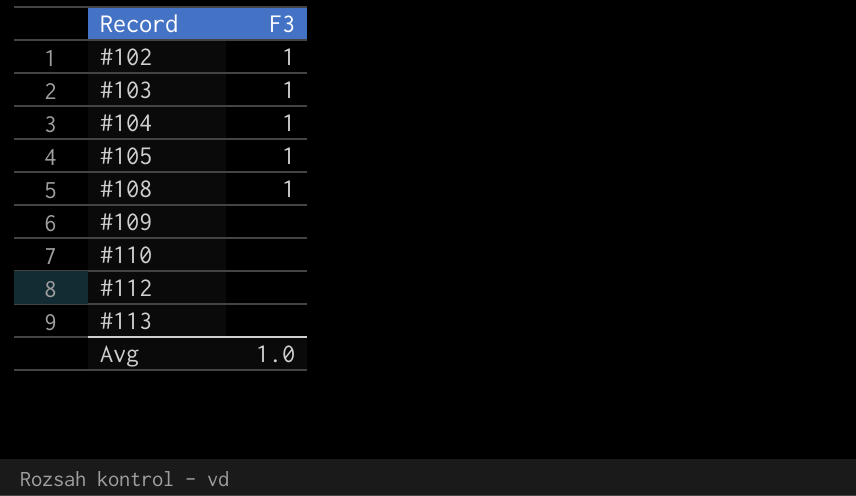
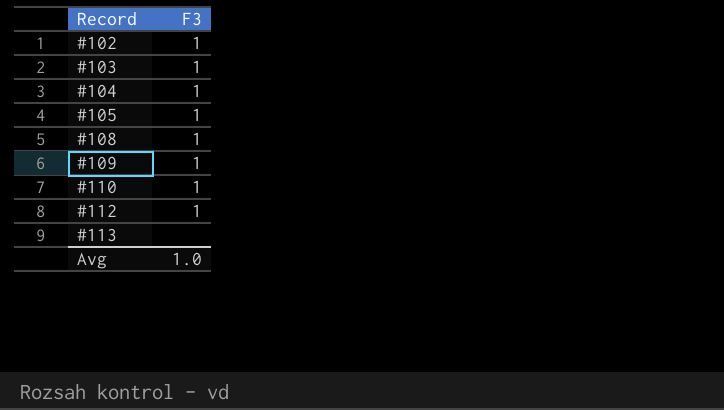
#109 | F3: none -> 1
#110 | F3: none -> 1
#112 | F3: none -> 1

